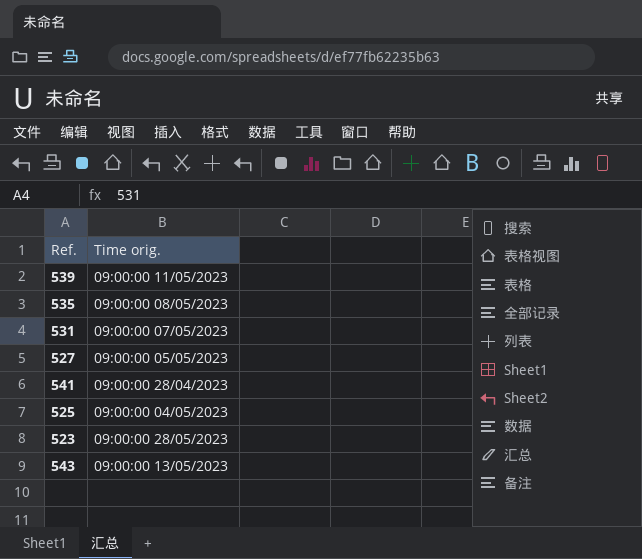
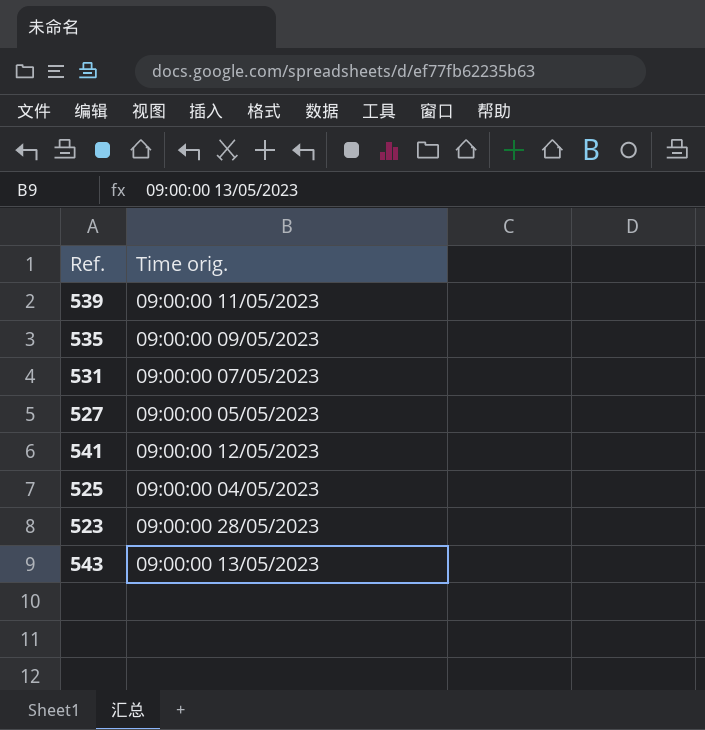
535 | Time orig.: 09:00:00 08/05/2023 -> 09:00:00 09/05/2023
541 | Time orig.: 09:00:00 28/04/2023 -> 09:00:00 12/05/2023

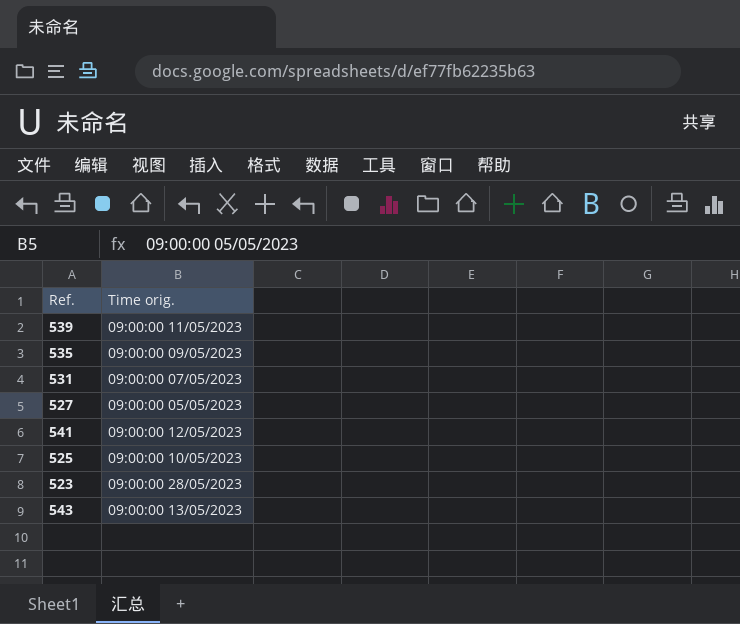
525 | Time orig.: 09:00:00 04/05/2023 -> 09:00:00 10/05/2023

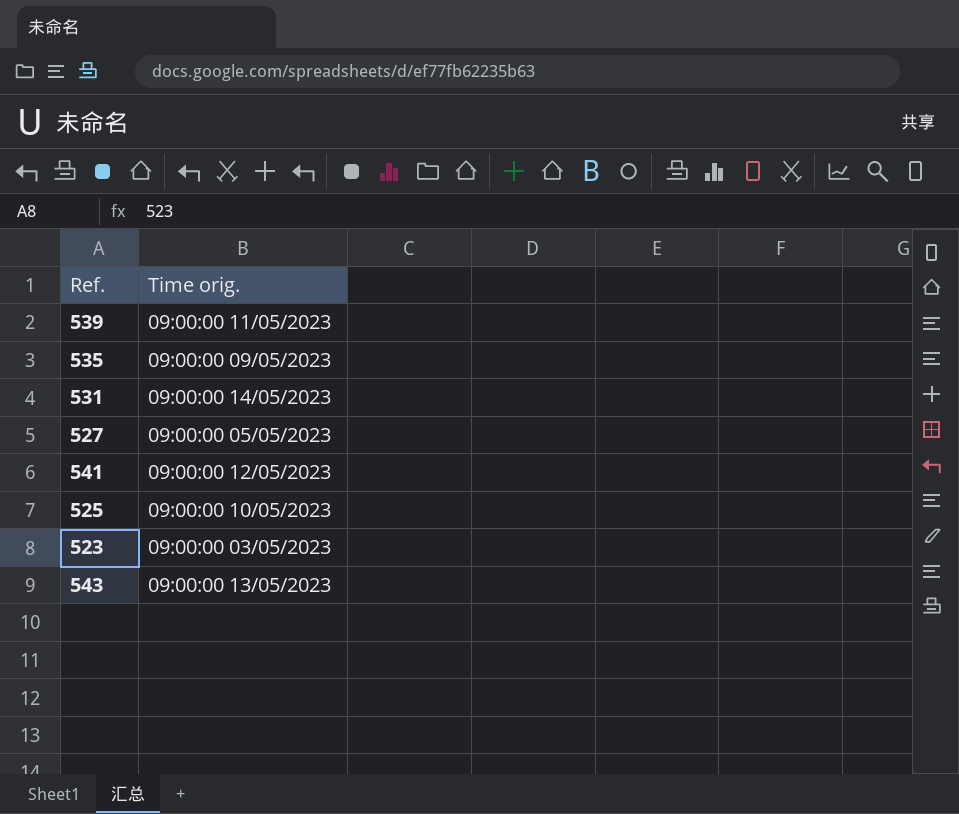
531 | Time orig.: 09:00:00 07/05/2023 -> 09:00:00 14/05/2023
523 | Time orig.: 09:00:00 28/05/2023 -> 09:00:00 03/05/2023

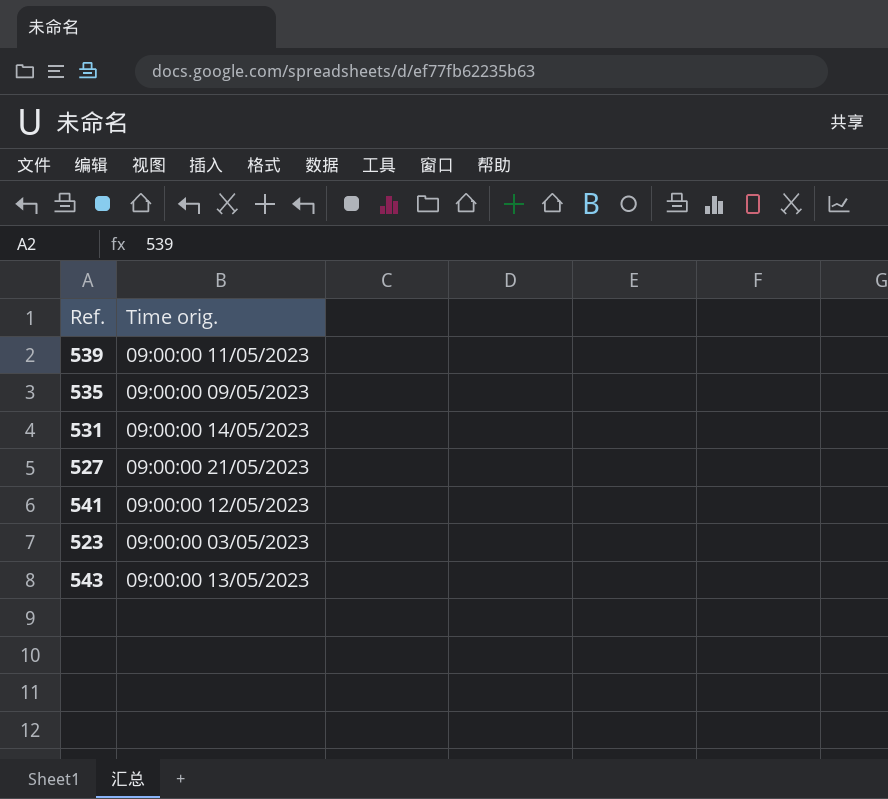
row 525: 09:00:00 10/05/2023 -> none
527 | Time orig.: 09:00:00 05/05/2023 -> 09:00:00 21/05/2023

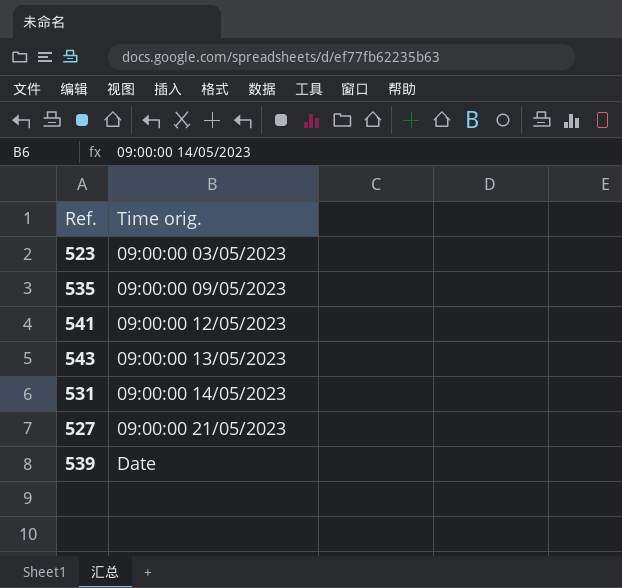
row order: none -> Time orig. ascending
539 | Time orig.: 09:00:00 11/05/2023 -> Date

